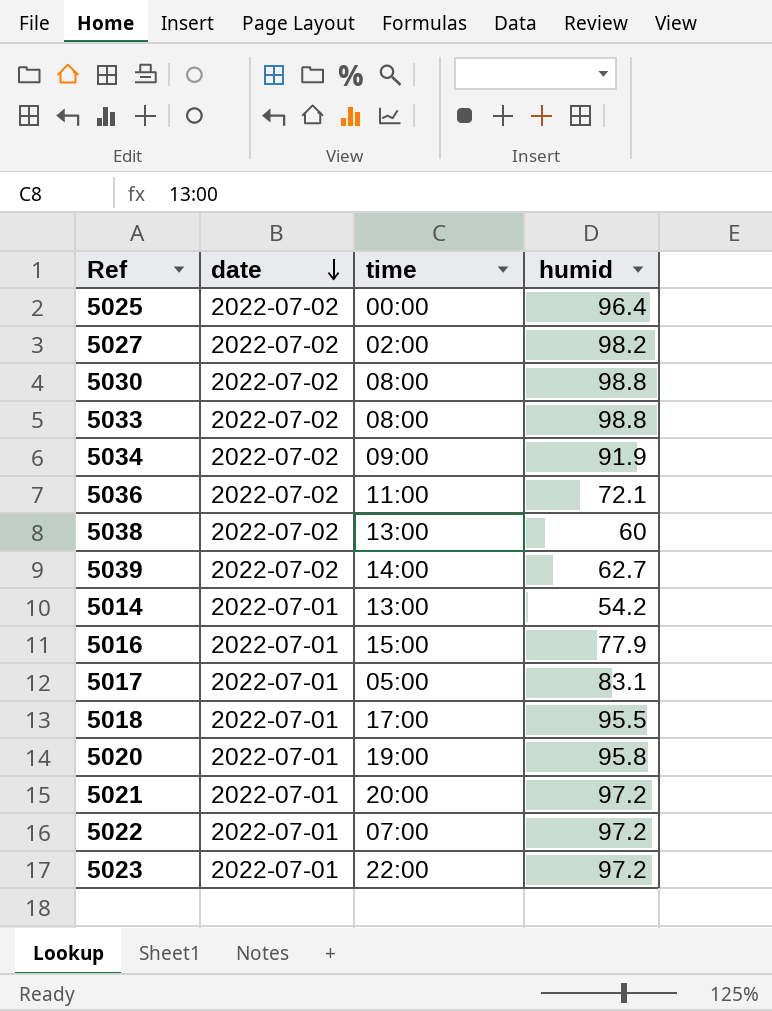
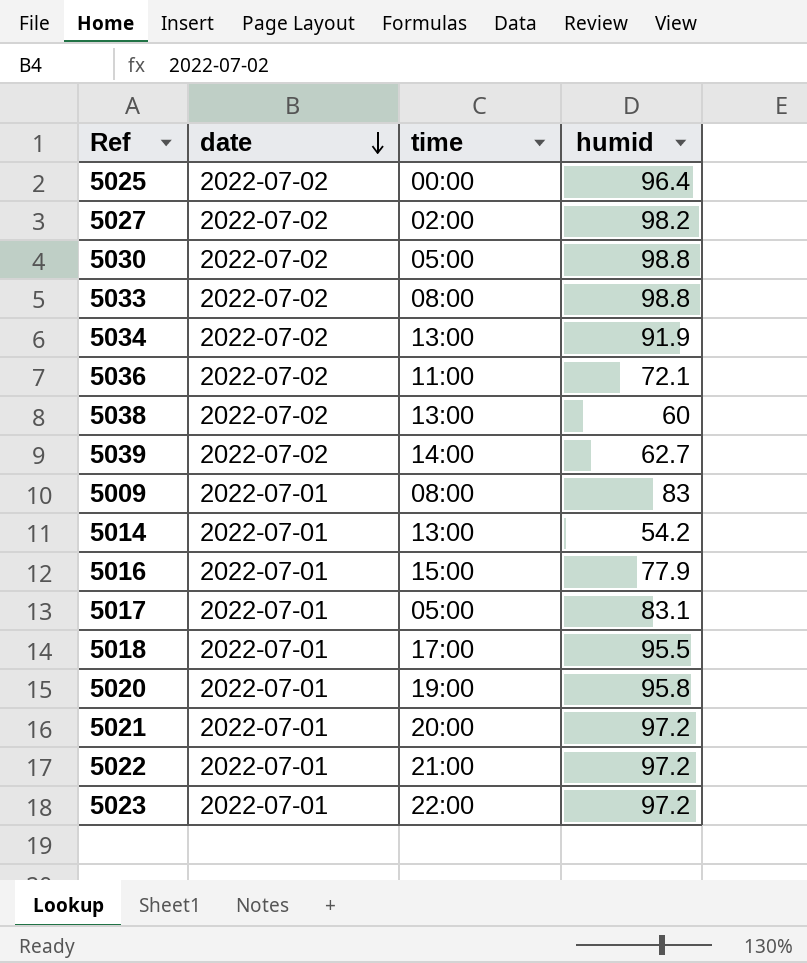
5030 | time: 08:00 -> 05:00
5034 | time: 09:00 -> 13:00
row 5009: none -> 2022-07-01 | 08:00 | 83
5022 | time: 07:00 -> 21:00

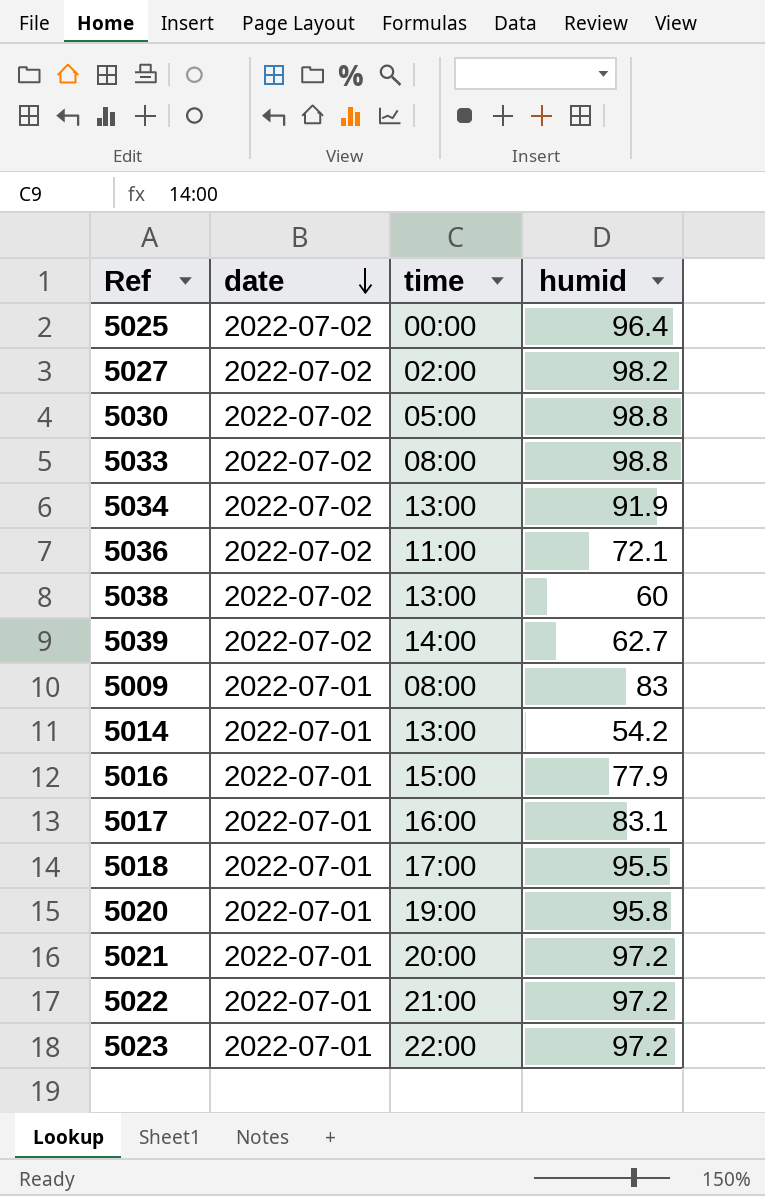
5017 | time: 05:00 -> 16:00

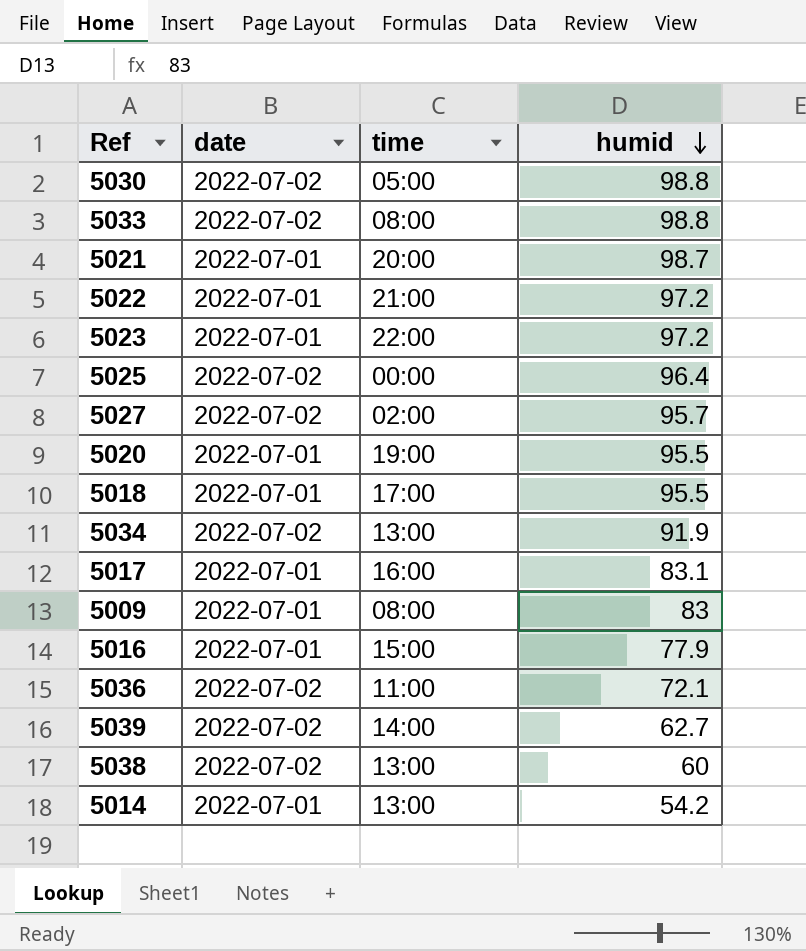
row order: date descending -> humid descending
5021 | humid: 97.2 -> 98.7
5027 | humid: 98.2 -> 95.7
5020 | humid: 95.8 -> 95.5

